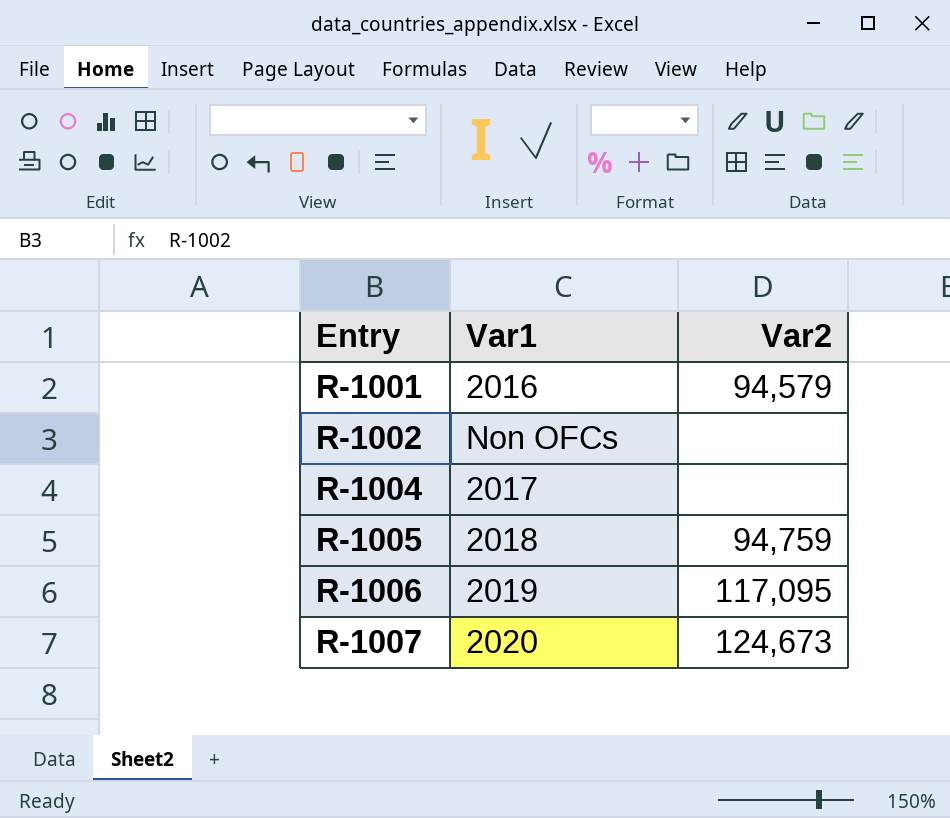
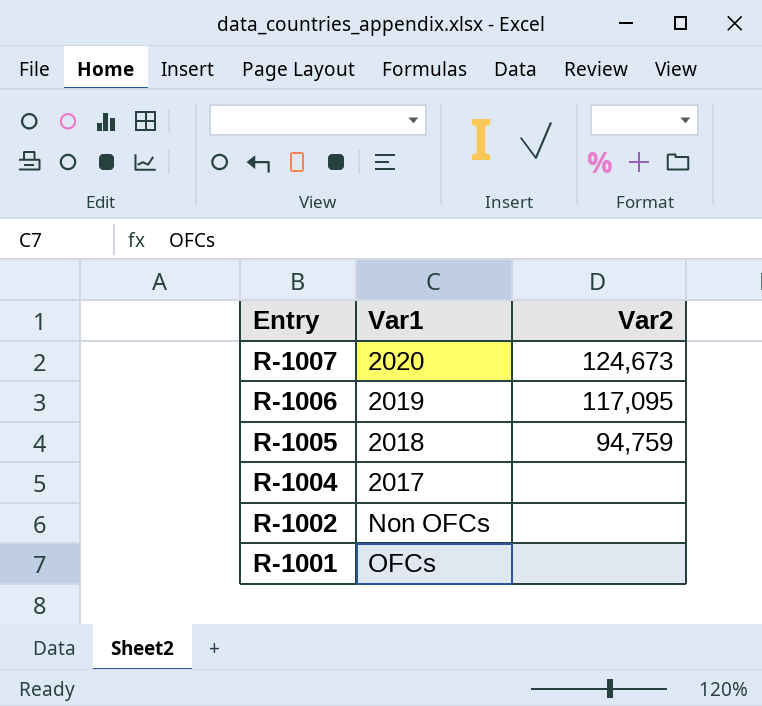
row order: Entry ascending -> Entry descending
R-1001 | Var1: 2016 -> OFCs
R-1001 | Var2: 94,579 -> none

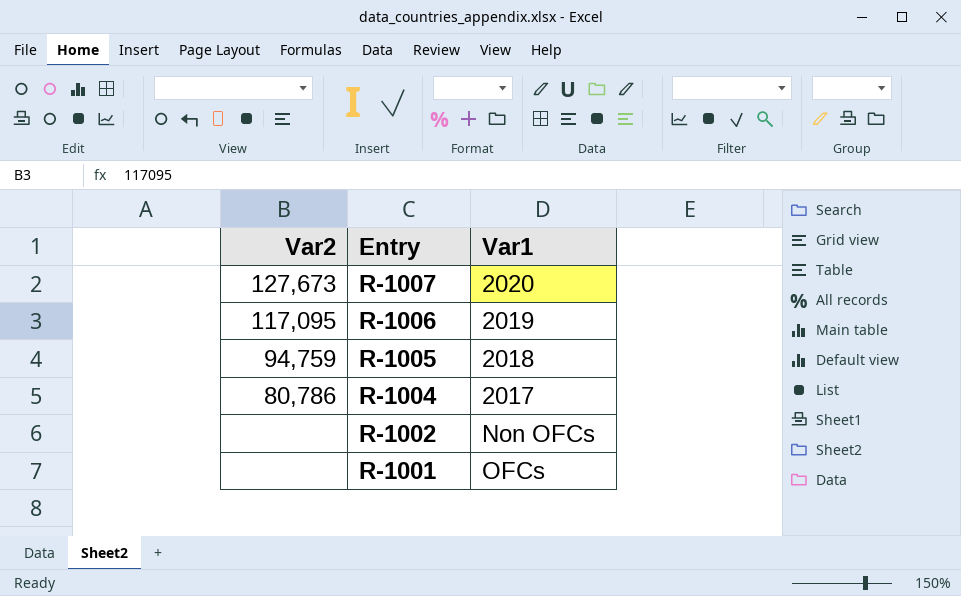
column Var2 | position: 3 -> 1
R-1007 | Var2: 124,673 -> 127,673
R-1004 | Var2: none -> 80,786

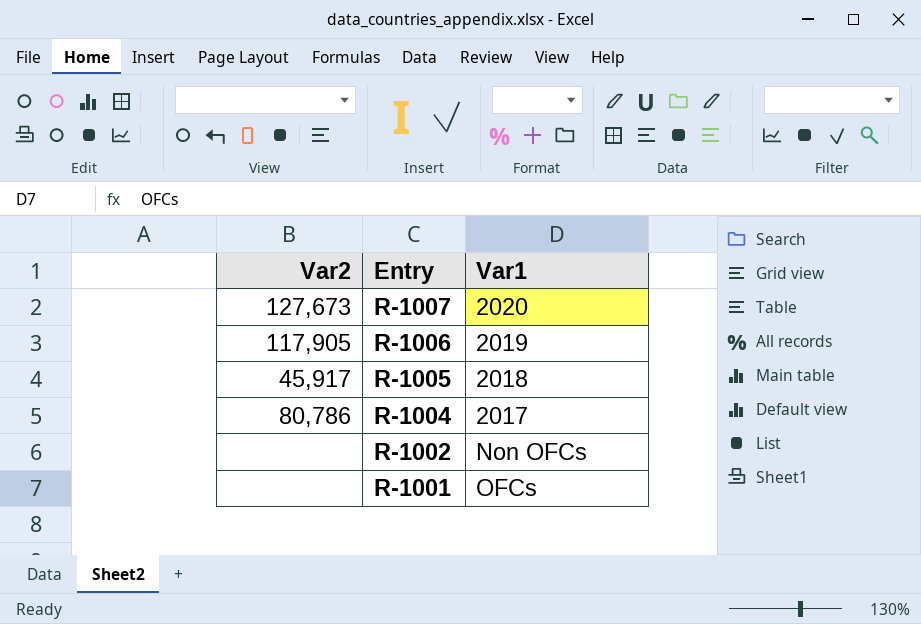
R-1006 | Var2: 117,095 -> 117,905
R-1005 | Var2: 94,759 -> 45,917

